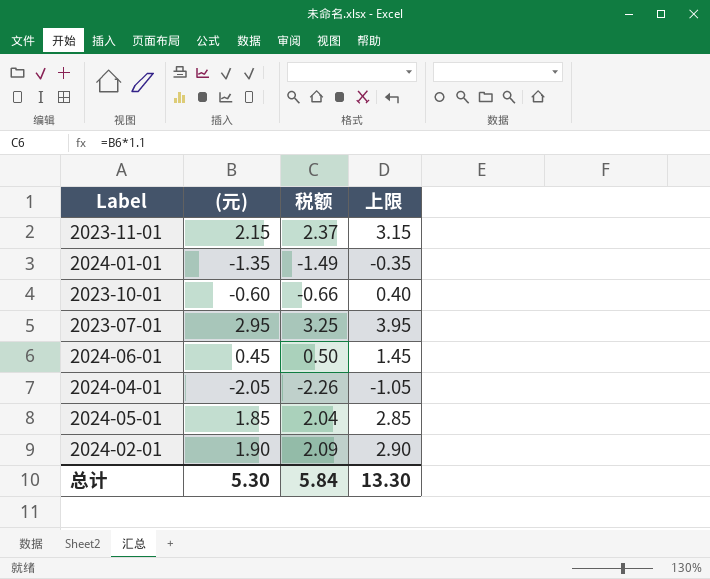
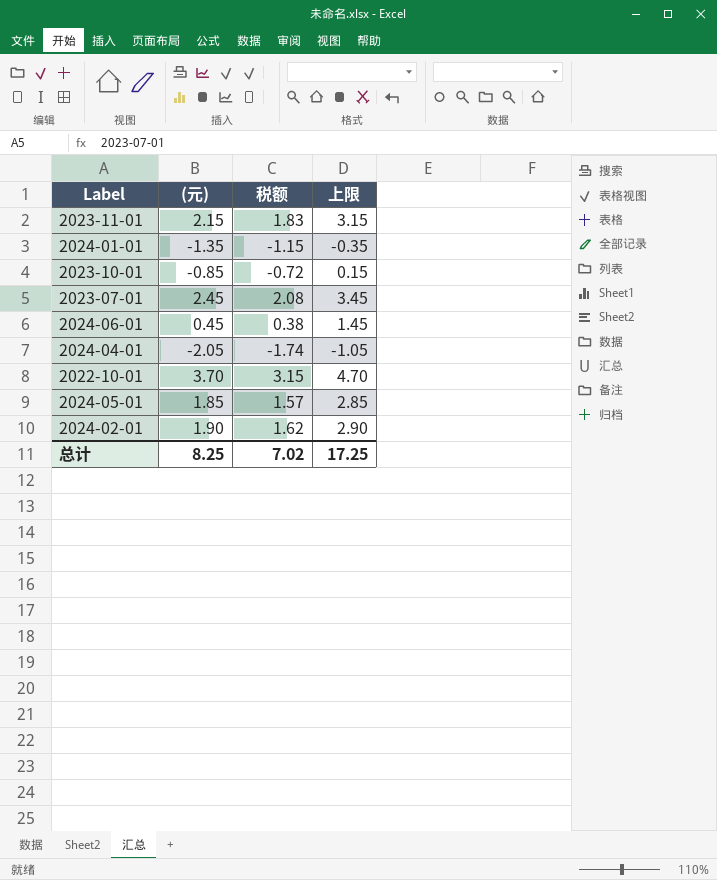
column 税额 | formula: [(元)] * 1.1 -> [(元)] * 0.85
2023-10-01 | (元): -0.60 -> -0.85
2023-10-01 | 上限: 0.40 -> 0.15
2023-07-01 | (元): 2.95 -> 2.45
2023-07-01 | 上限: 3.95 -> 3.45
row 2022-10-01: none -> 3.70 | 3.15 | 4.70
总计 | (元): 5.30 -> 8.25
总计 | 税额: 5.84 -> 7.02
总计 | 上限: 13.30 -> 17.25

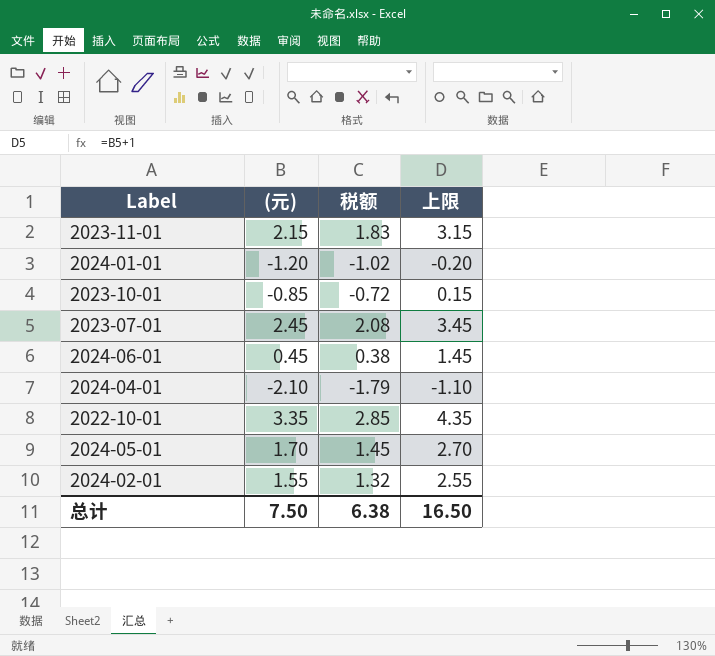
2024-01-01 | (元): -1.35 -> -1.20
2024-01-01 | 税额: -1.15 -> -1.02
2024-01-01 | 上限: -0.35 -> -0.20
2024-04-01 | (元): -2.05 -> -2.10
2024-04-01 | 税额: -1.74 -> -1.79
2024-04-01 | 上限: -1.05 -> -1.10
2022-10-01 | (元): 3.70 -> 3.35
2022-10-01 | 税额: 3.15 -> 2.85
2022-10-01 | 上限: 4.70 -> 4.35
2024-05-01 | (元): 1.85 -> 1.70
2024-05-01 | 税额: 1.57 -> 1.45
2024-05-01 | 上限: 2.85 -> 2.70
2024-02-01 | (元): 1.90 -> 1.55
2024-02-01 | 税额: 1.62 -> 1.32
2024-02-01 | 上限: 2.90 -> 2.55
总计 | (元): 8.25 -> 7.50
总计 | 税额: 7.02 -> 6.38
总计 | 上限: 17.25 -> 16.50

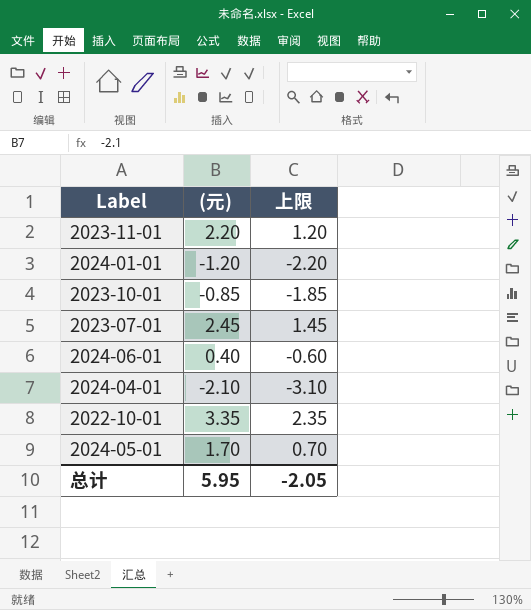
column 税额 | formula: [(元)] * 0.85 -> none
column 上限 | formula: [(元)] + 1 -> [(元)] - 1
row 2024-02-01: 1.55 | 1.32 | 2.55 -> none
2023-11-01 | (元): 2.15 -> 2.20
2024-06-01 | (元): 0.45 -> 0.40
总计 | (元): 7.50 -> 5.95
总计 | 上限: 16.50 -> -2.05

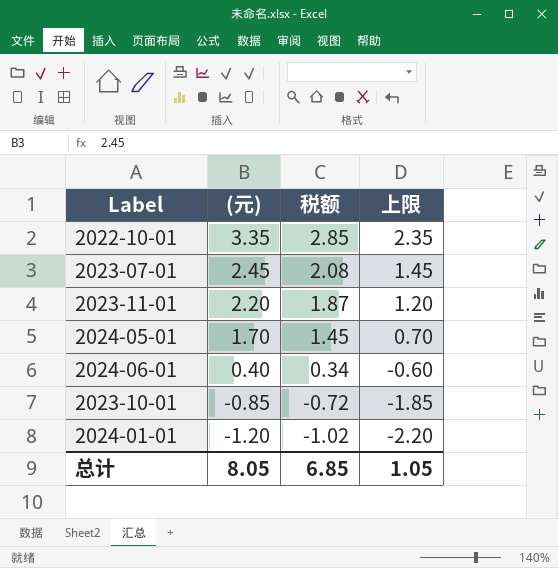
row order: none -> (元) descending
column 税额 | formula: none -> [(元)] * 0.85
row 2024-04-01: -2.10 | -3.10 -> none
总计 | (元): 5.95 -> 8.05
总计 | 上限: -2.05 -> 1.05

